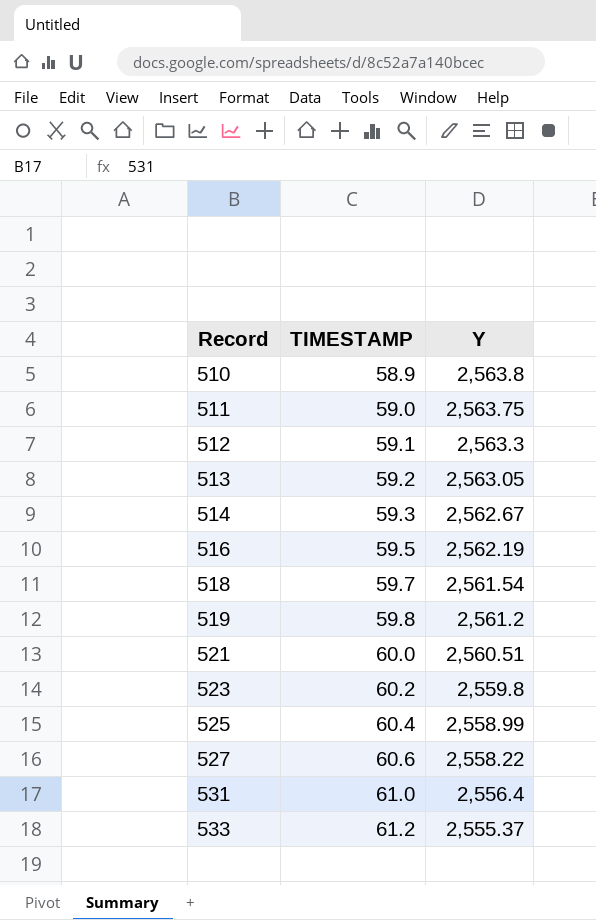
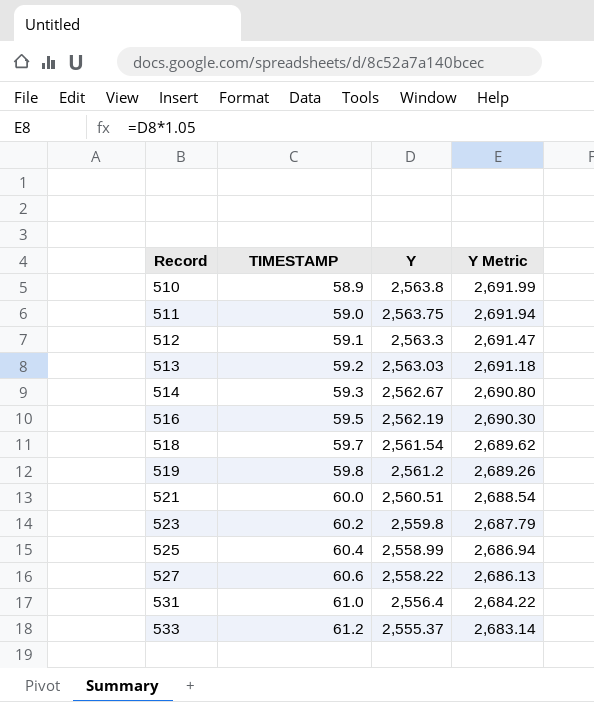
column Y Metric | formula: none -> [Y] * 1.05
513 | Y: 2,563.05 -> 2,563.03

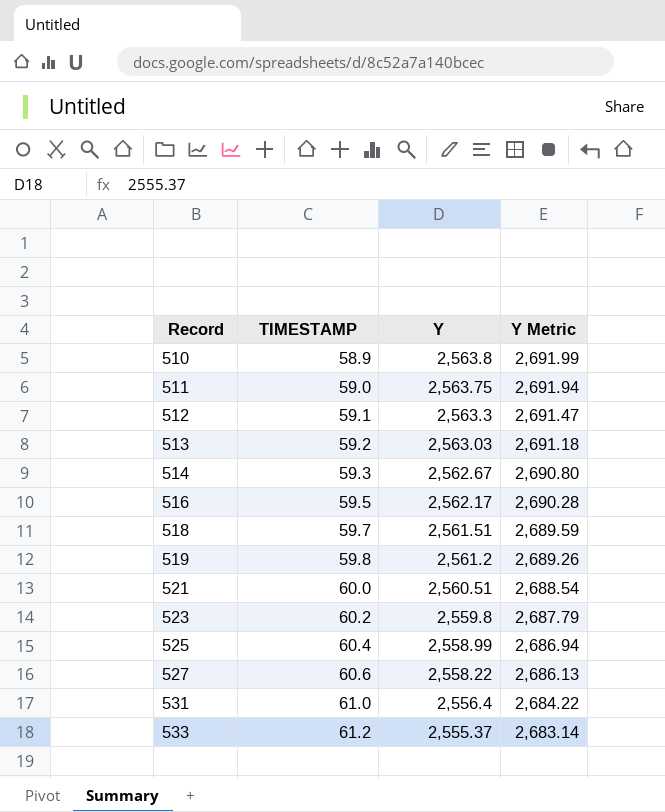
516 | Y: 2,562.19 -> 2,562.17
516 | Y Metric: 2,690.30 -> 2,690.28
518 | Y: 2,561.54 -> 2,561.51
518 | Y Metric: 2,689.62 -> 2,689.59

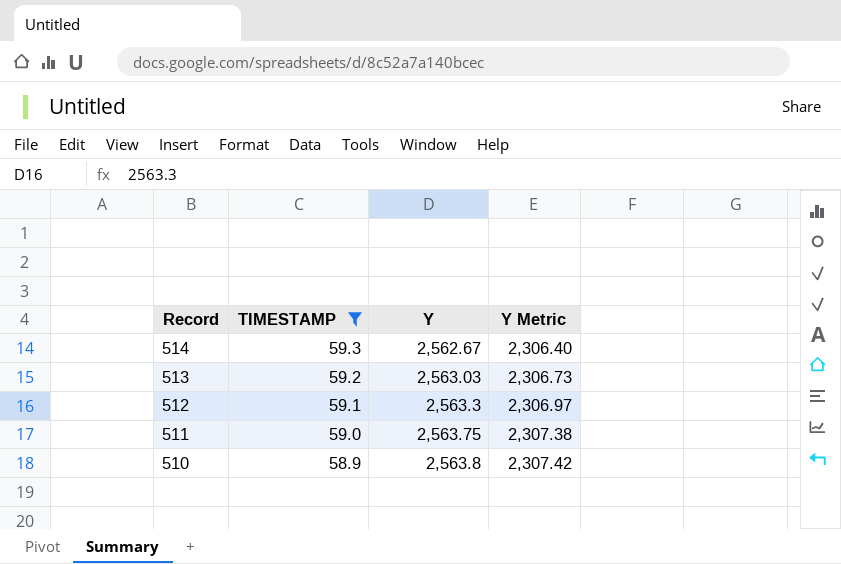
filter: none -> TIMESTAMP <= 59.3
row order: Record ascending -> Record descending
column Y Metric | formula: [Y] * 1.05 -> [Y] * 0.9

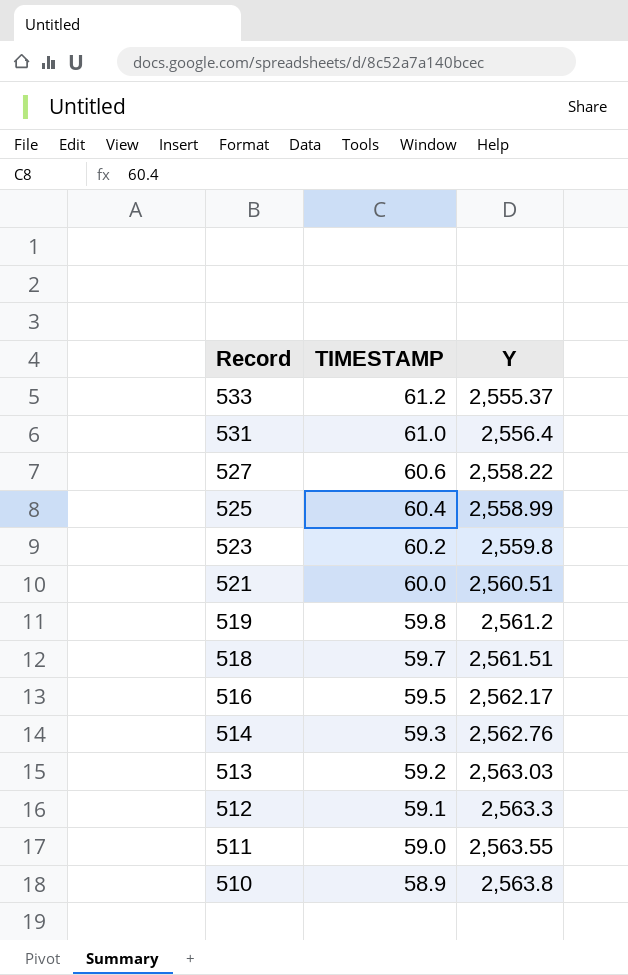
filter: TIMESTAMP <= 59.3 -> none
column Y Metric | formula: [Y] * 0.9 -> none
514 | Y: 2,562.67 -> 2,562.76
511 | Y: 2,563.75 -> 2,563.55

